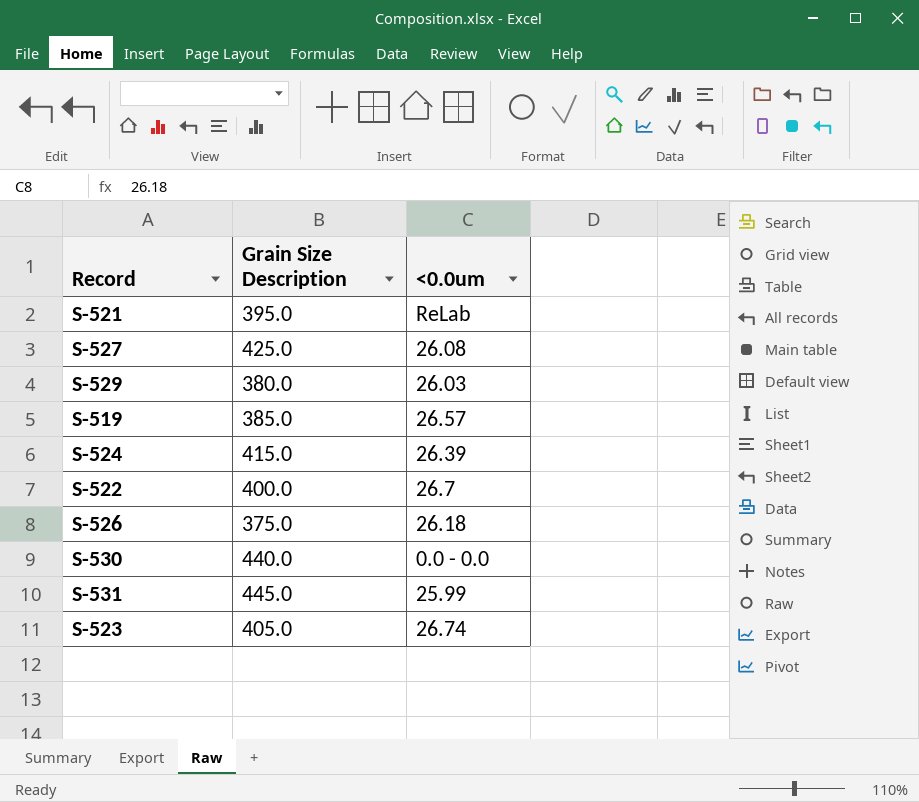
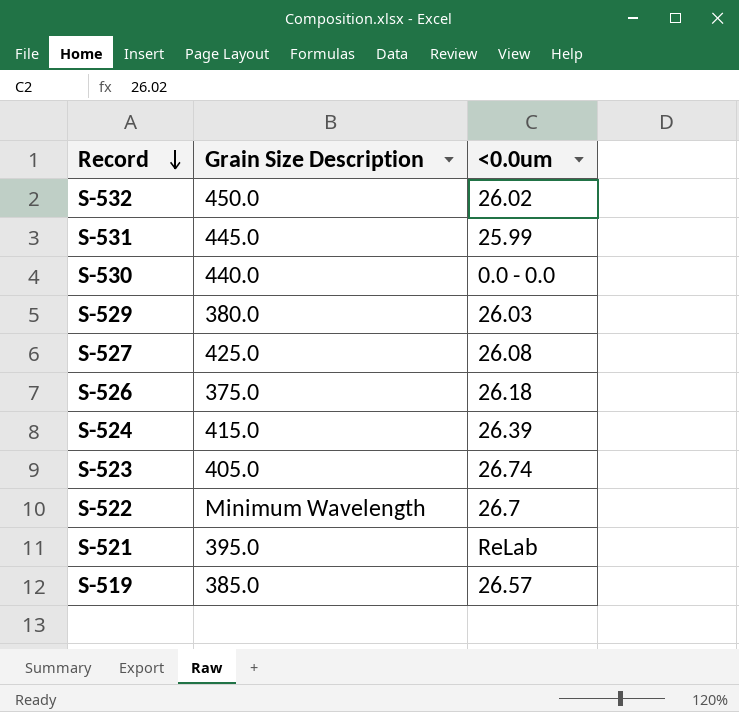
row order: none -> Record descending
row S-532: none -> 450.0 | 26.02
S-522 | Grain Size Description: 400.0 -> Minimum Wavelength

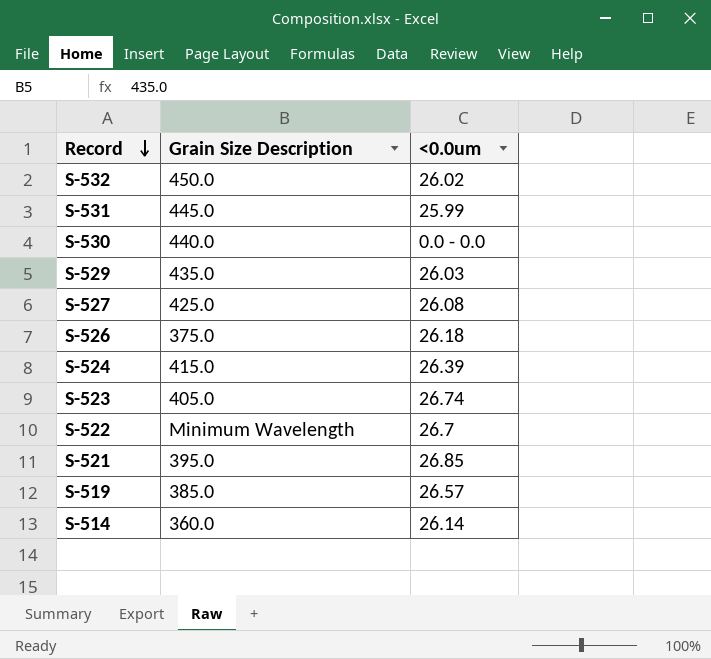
S-529 | Grain Size Description: 380.0 -> 435.0
S-521 | <0.0um: ReLab -> 26.85
row S-514: none -> 360.0 | 26.14

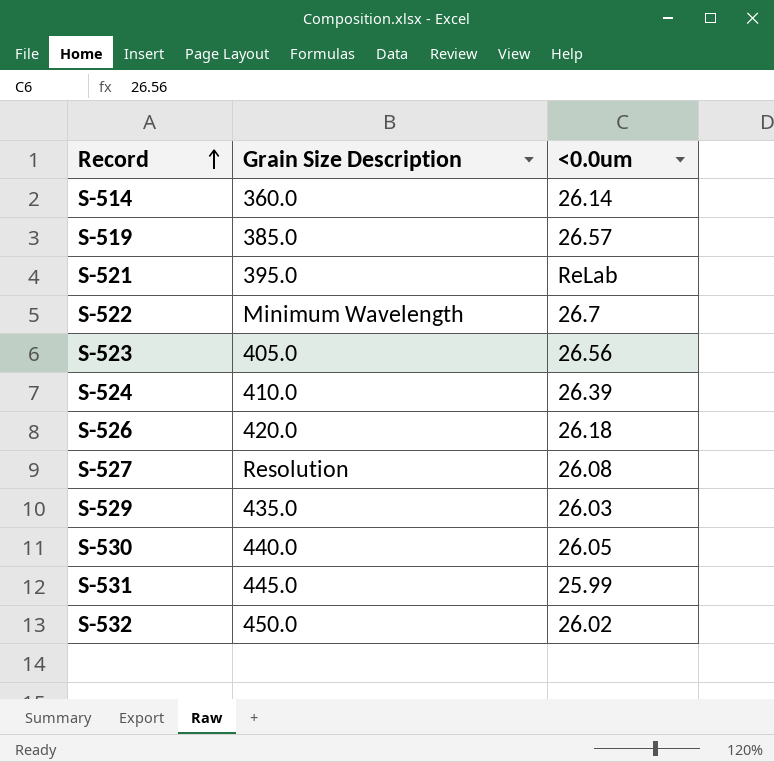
row order: Record descending -> Record ascending
S-521 | <0.0um: 26.85 -> ReLab
S-523 | <0.0um: 26.74 -> 26.56
S-524 | Grain Size Description: 415.0 -> 410.0
S-526 | Grain Size Description: 375.0 -> 420.0
S-527 | Grain Size Description: 425.0 -> Resolution
S-530 | <0.0um: 0.0 - 0.0 -> 26.05

